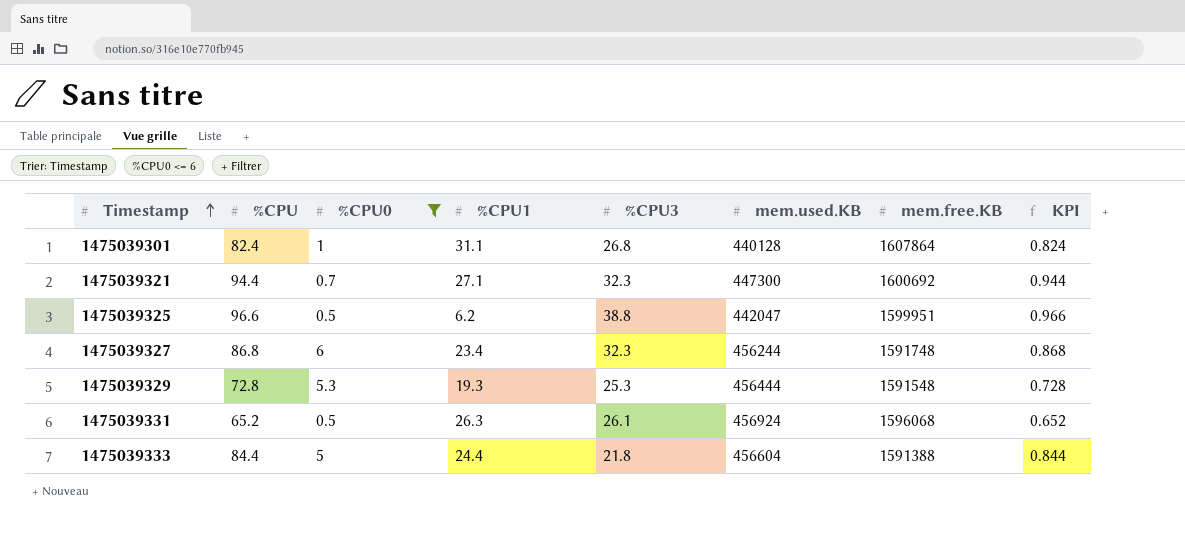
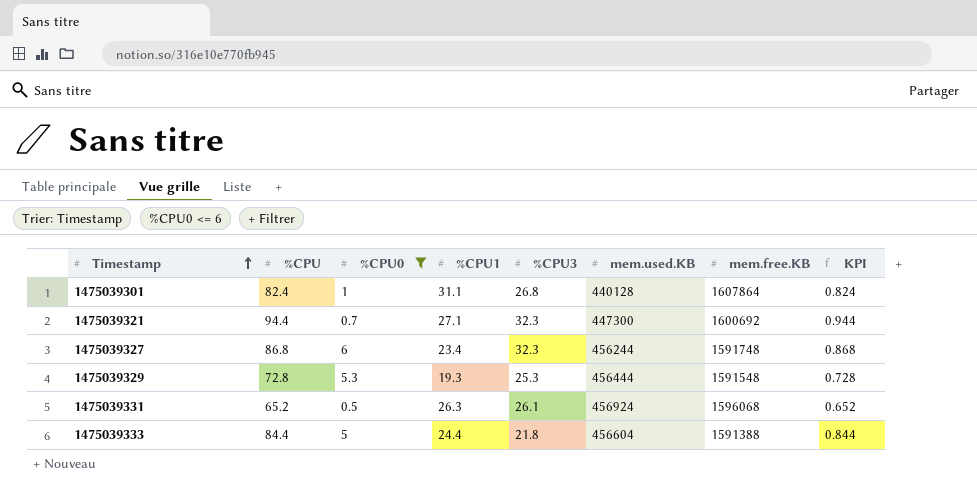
row 1475039325: 96.6 | 0.5 | 6.2 | 38.8 | 442047 | 1599951 | 0.966 -> none

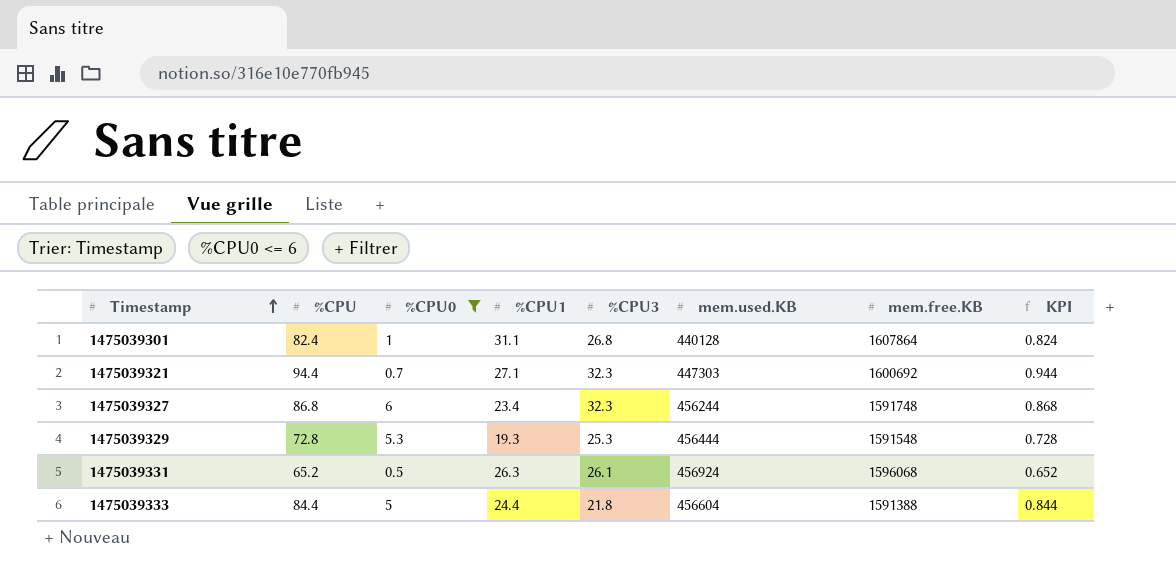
1475039321 | mem.used.KB: 447300 -> 447303

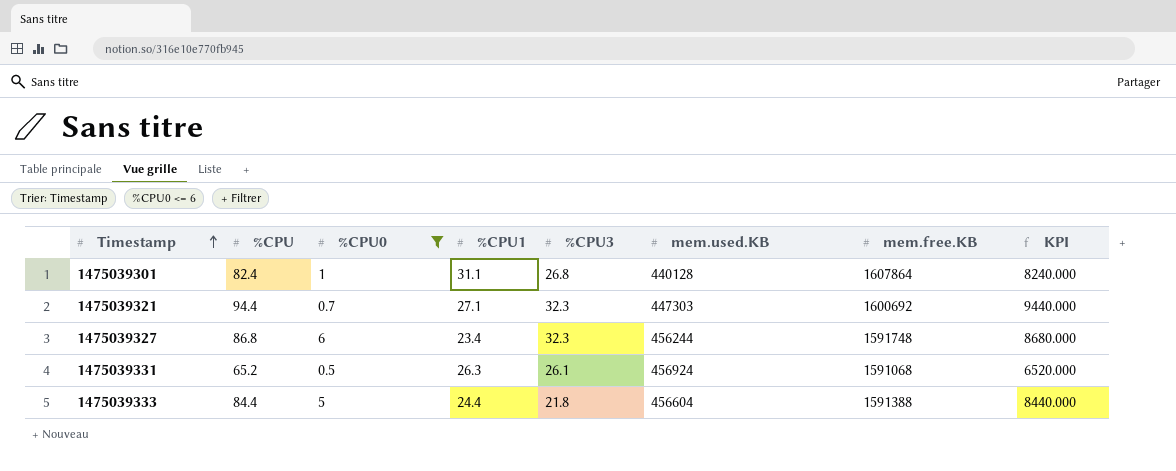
column KPI | formula: [%CPU] * 0.01 -> [%CPU] * 100
row 1475039329: 72.8 | 5.3 | 19.3 | 25.3 | 456444 | 1591548 | 0.728 -> none
1475039331 | mem.free.KB: 1596068 -> 1591068

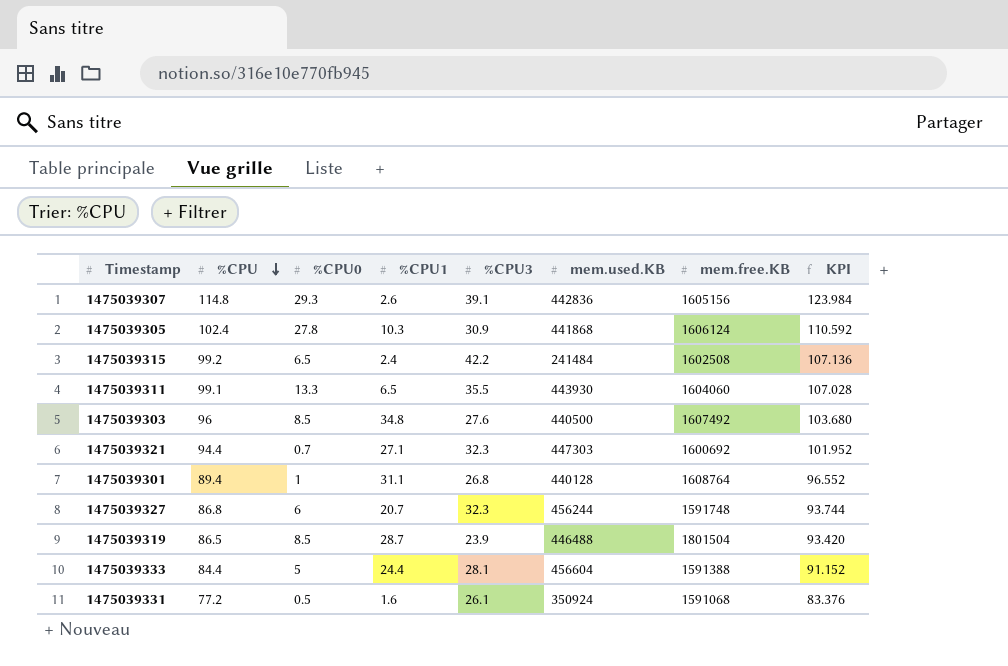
filter: %CPU0 <= 6 -> none
row order: Timestamp ascending -> %CPU descending
column KPI | formula: [%CPU] * 100 -> [%CPU] * 1.08
1475039301 | %CPU: 82.4 -> 89.4
1475039301 | mem.free.KB: 1607864 -> 1608764
1475039327 | %CPU1: 23.4 -> 20.7
1475039333 | %CPU3: 21.8 -> 28.1
1475039331 | %CPU: 65.2 -> 77.2
1475039331 | %CPU1: 26.3 -> 1.6
1475039331 | mem.used.KB: 456924 -> 350924

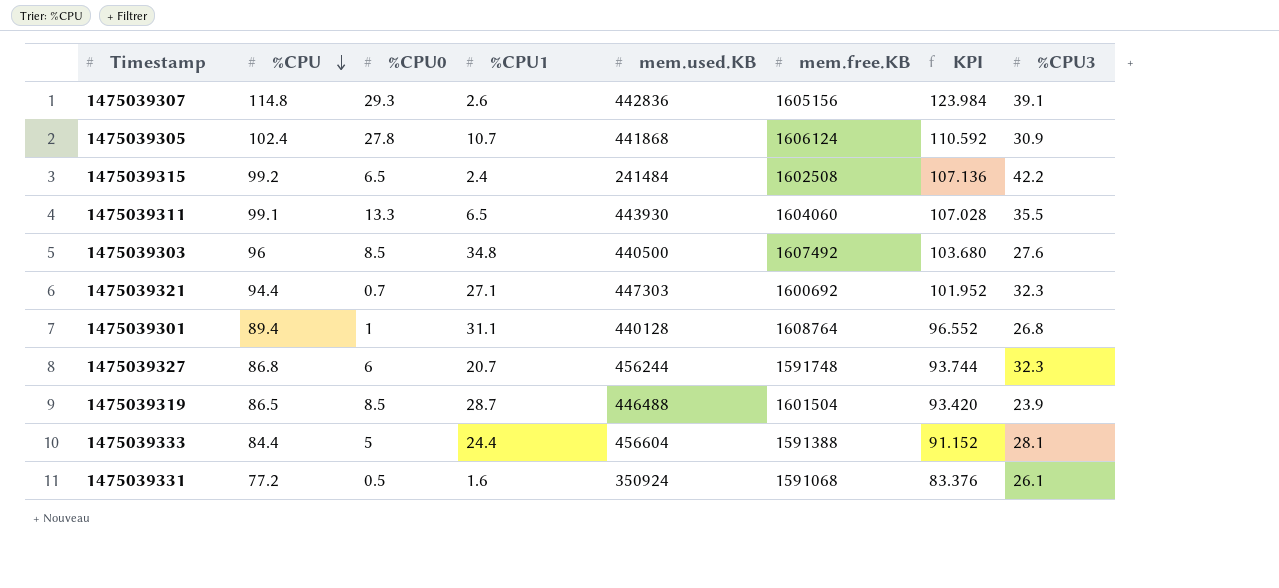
column %CPU3 | position: 5 -> 8
1475039305 | %CPU1: 10.3 -> 10.7
1475039319 | mem.free.KB: 1801504 -> 1601504

